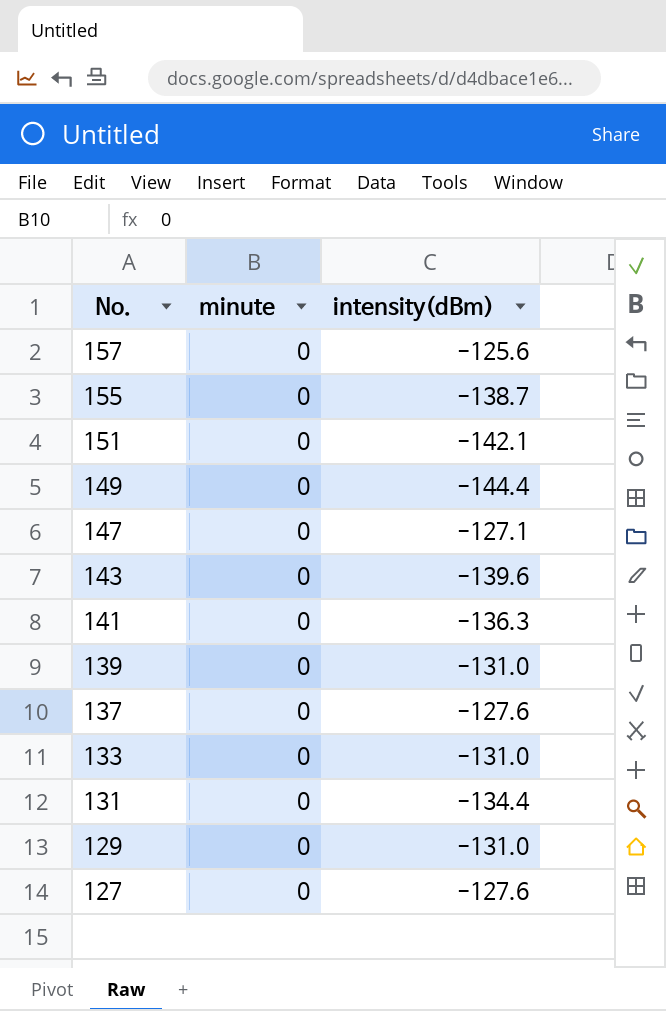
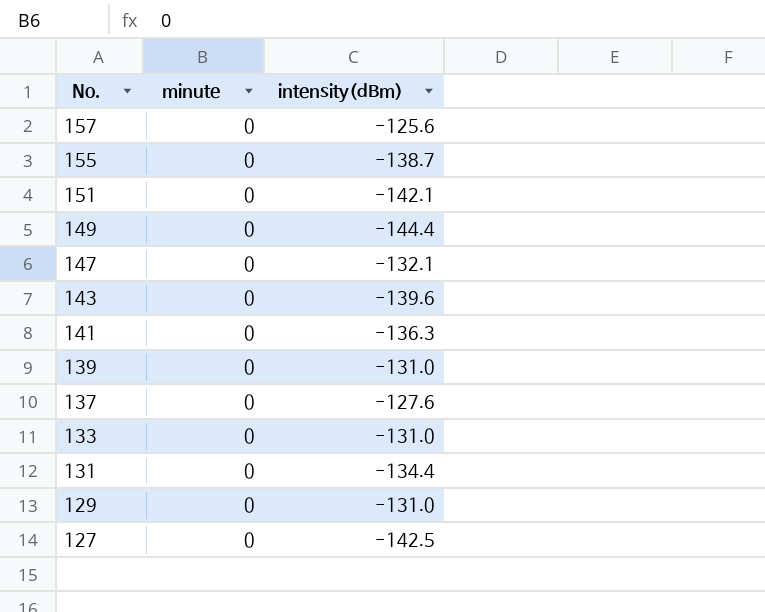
147 | intensity(dBm): -127.1 -> -132.1
127 | intensity(dBm): -127.6 -> -142.5

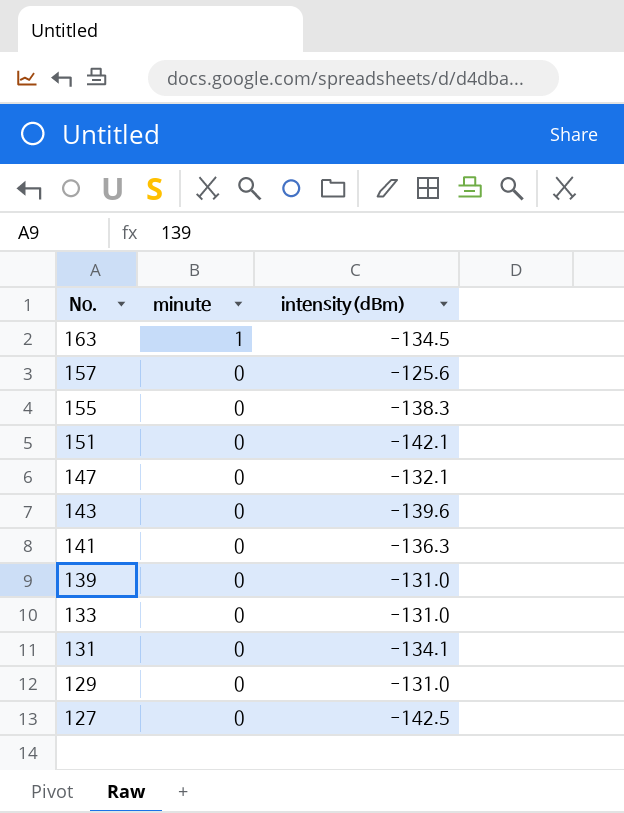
row 149: 0 | -144.4 -> none
row 137: 0 | -127.6 -> none
row 163: none -> 1 | -134.5
155 | intensity(dBm): -138.7 -> -138.3
131 | intensity(dBm): -134.4 -> -134.1

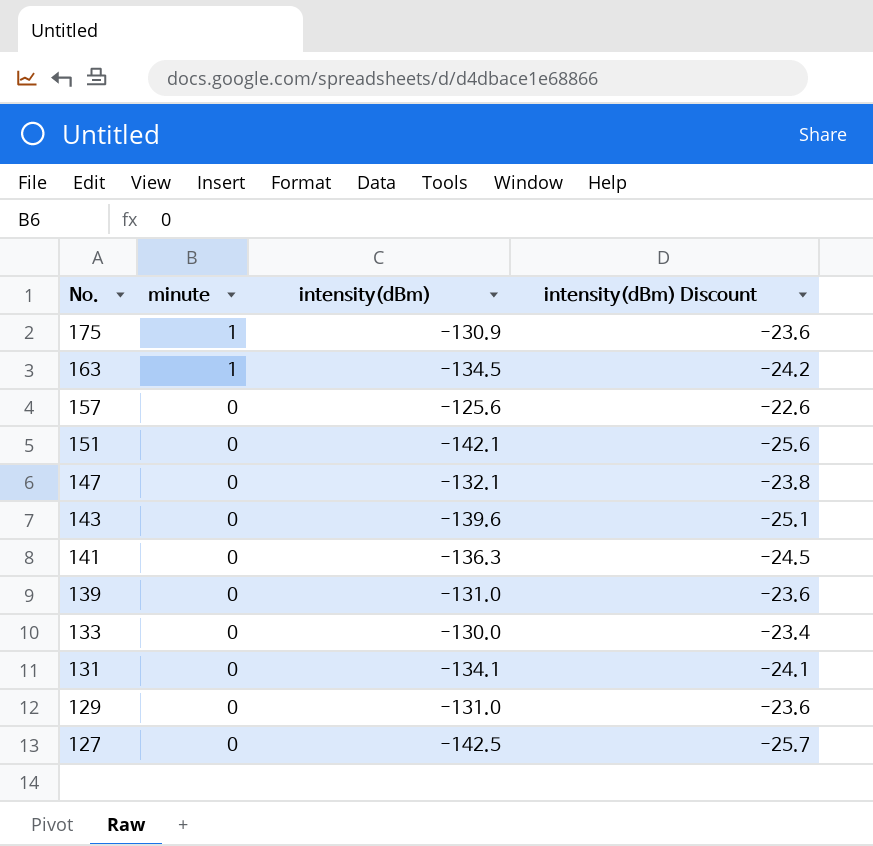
column intensity(dBm) Discount | formula: none -> [intensity(dBm)] * 0.18
row 155: 0 | -138.3 -> none
row 175: none -> 1 | -130.9 | -23.6
133 | intensity(dBm): -131.0 -> -130.0

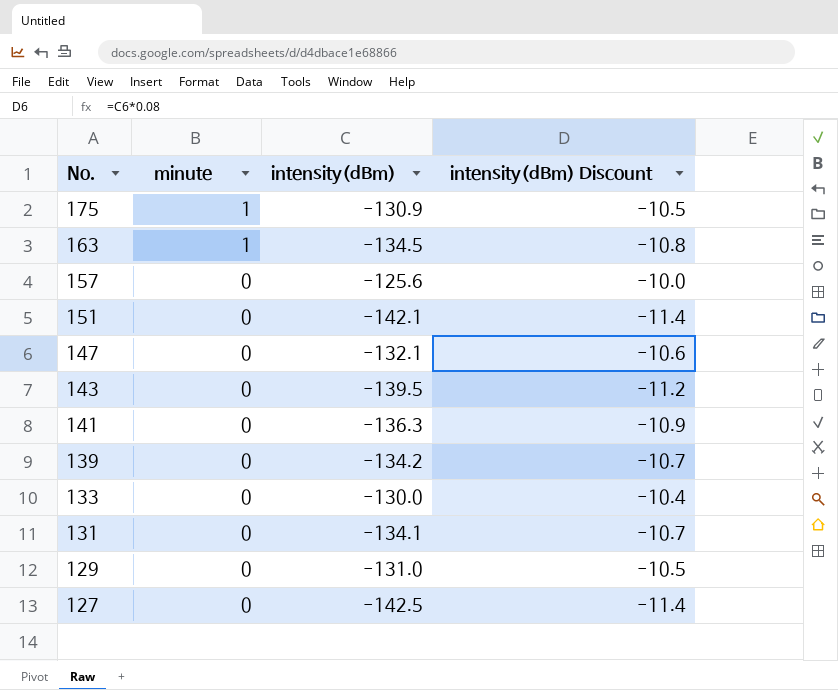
column intensity(dBm) Discount | formula: [intensity(dBm)] * 0.18 -> [intensity(dBm)] * 0.08
143 | intensity(dBm): -139.6 -> -139.5
139 | intensity(dBm): -131.0 -> -134.2

